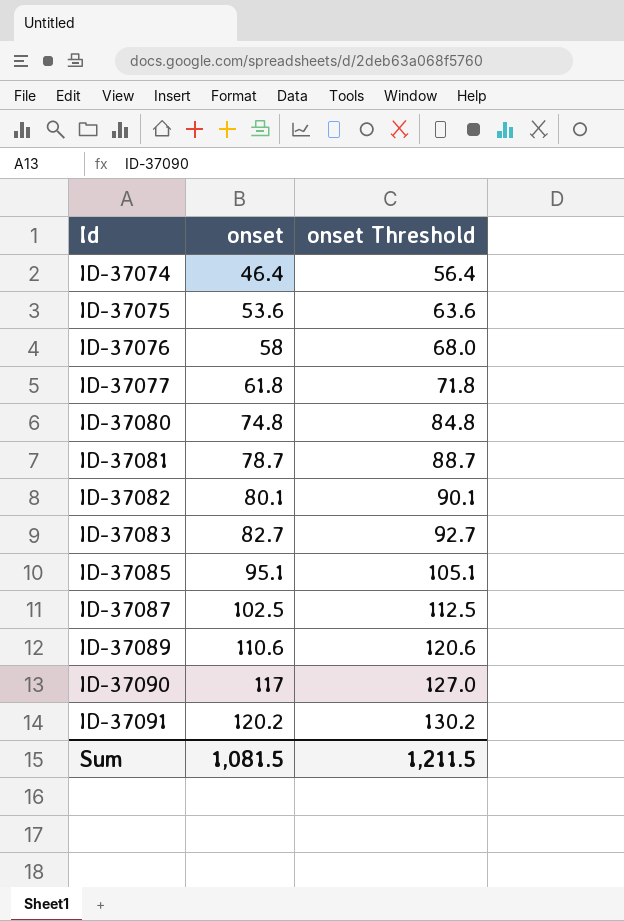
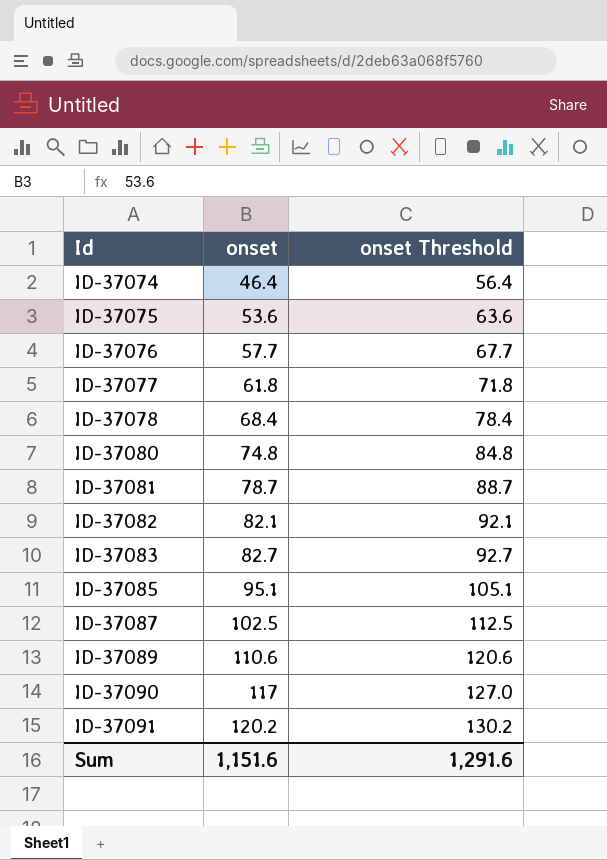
ID-37076 | onset: 58 -> 57.7
ID-37076 | onset Threshold: 68.0 -> 67.7
row ID-37078: none -> 68.4 | 78.4
ID-37082 | onset: 80.1 -> 82.1
ID-37082 | onset Threshold: 90.1 -> 92.1
Sum | onset: 1,081.5 -> 1,151.6
Sum | onset Threshold: 1,211.5 -> 1,291.6

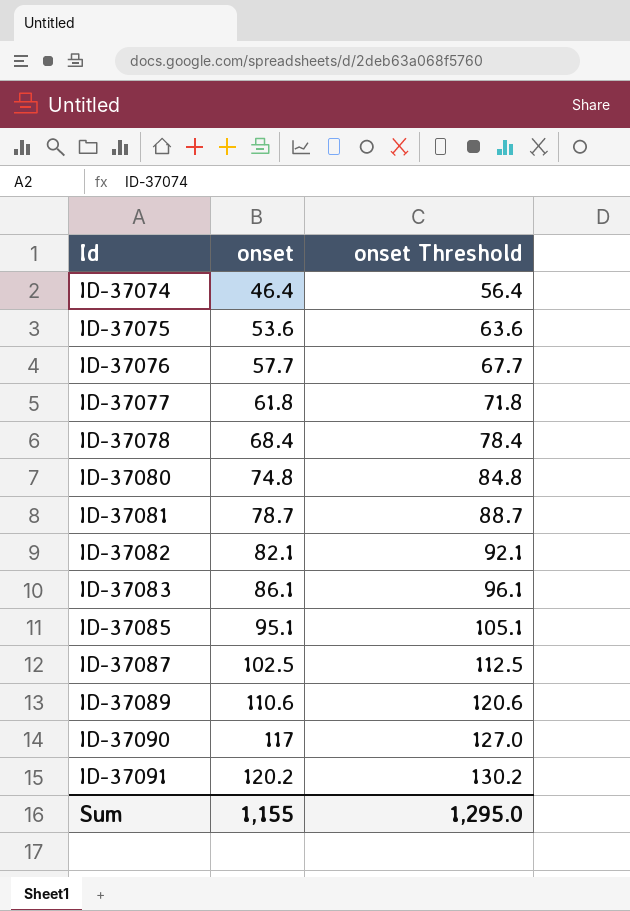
ID-37083 | onset: 82.7 -> 86.1
ID-37083 | onset Threshold: 92.7 -> 96.1
Sum | onset: 1,151.6 -> 1,155
Sum | onset Threshold: 1,291.6 -> 1,295.0

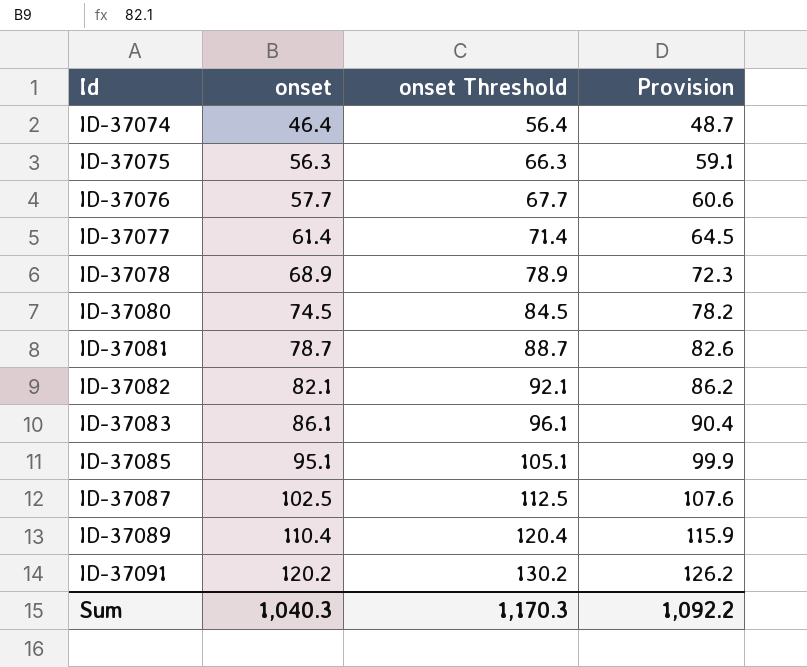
column Provision | formula: none -> [onset] * 1.05
row ID-37090: 117 | 127.0 -> none
ID-37075 | onset: 53.6 -> 56.3
ID-37075 | onset Threshold: 63.6 -> 66.3
ID-37077 | onset: 61.8 -> 61.4
ID-37077 | onset Threshold: 71.8 -> 71.4
ID-37078 | onset: 68.4 -> 68.9
ID-37078 | onset Threshold: 78.4 -> 78.9
ID-37080 | onset: 74.8 -> 74.5
ID-37080 | onset Threshold: 84.8 -> 84.5
ID-37089 | onset: 110.6 -> 110.4
ID-37089 | onset Threshold: 120.6 -> 120.4
Sum | onset: 1,155 -> 1,040.3
Sum | onset Threshold: 1,295.0 -> 1,170.3

